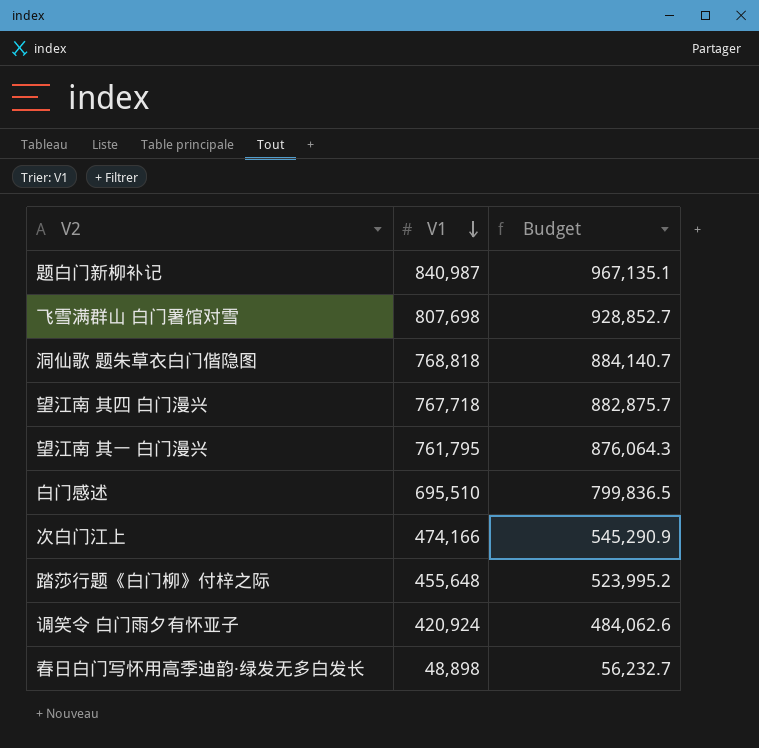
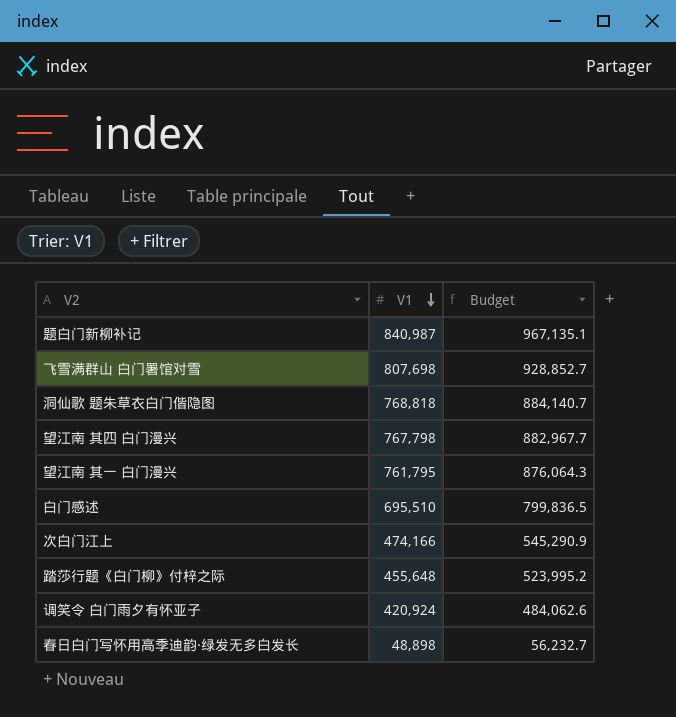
望江南 其四 白门漫兴 | V1: 767,718 -> 767,798
望江南 其四 白门漫兴 | Budget: 882,875.7 -> 882,967.7

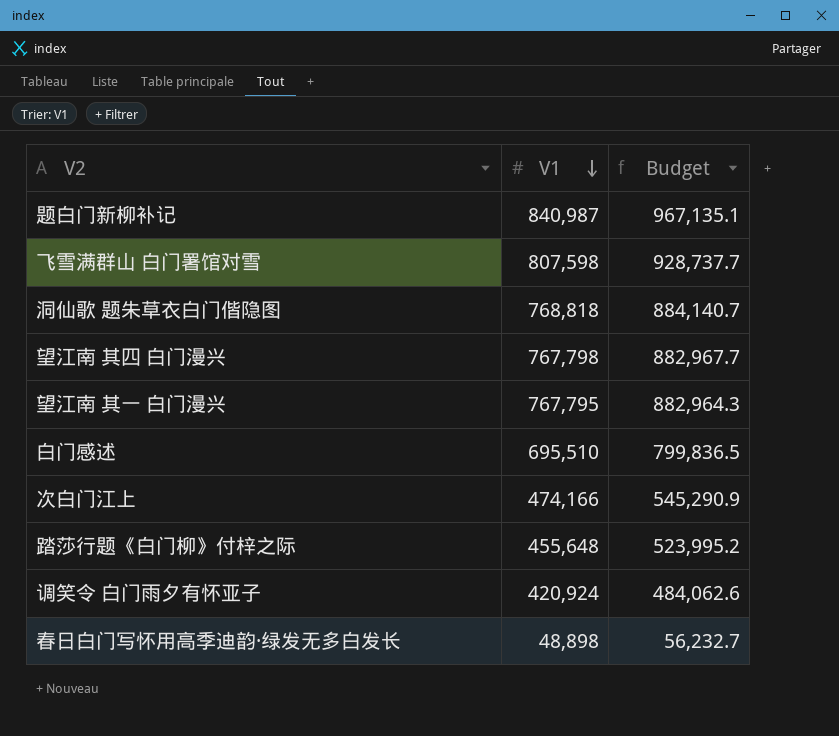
飞雪满群山 白门署馆对雪 | V1: 807,698 -> 807,598
飞雪满群山 白门署馆对雪 | Budget: 928,852.7 -> 928,737.7
望江南 其一 白门漫兴 | V1: 761,795 -> 767,795
望江南 其一 白门漫兴 | Budget: 876,064.3 -> 882,964.3

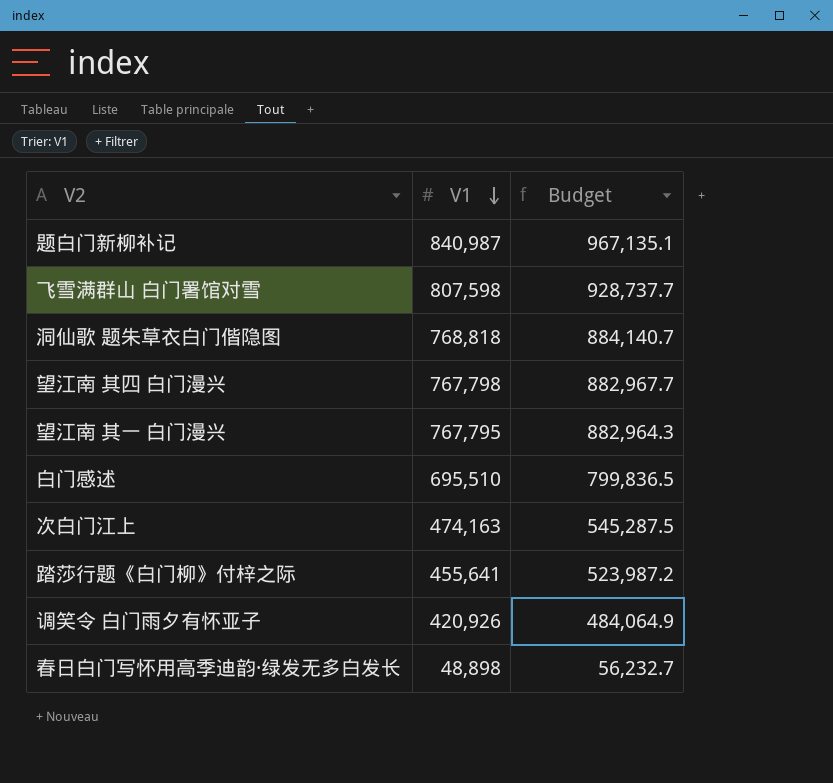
次白门江上 | V1: 474,166 -> 474,163
次白门江上 | Budget: 545,290.9 -> 545,287.5
踏莎行题《白门柳》付梓之际 | V1: 455,648 -> 455,641
踏莎行题《白门柳》付梓之际 | Budget: 523,995.2 -> 523,987.2
调笑令 白门雨夕有怀亚子 | V1: 420,924 -> 420,926
调笑令 白门雨夕有怀亚子 | Budget: 484,062.6 -> 484,064.9

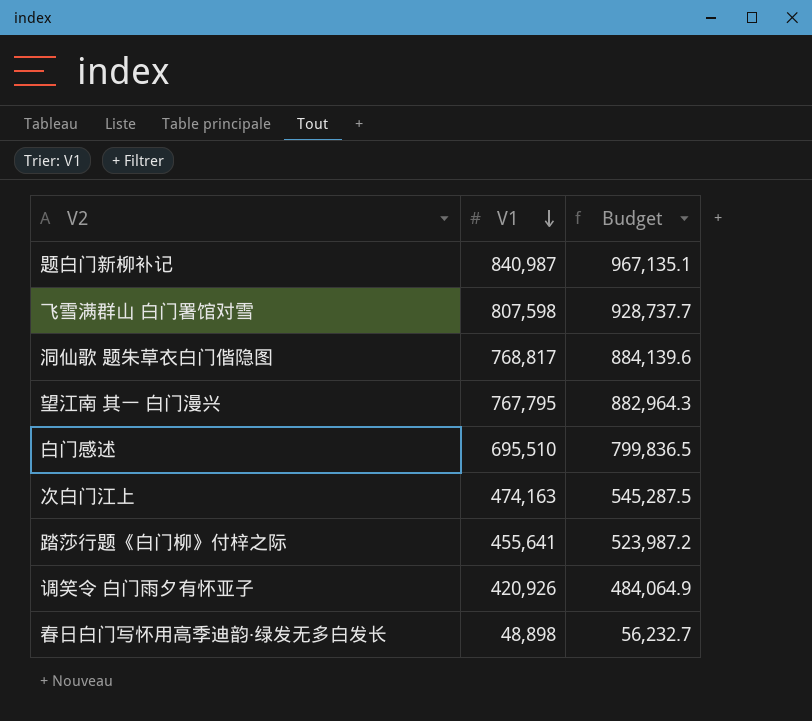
row 望江南 其四 白门漫兴: 767,798 | 882,967.7 -> none
洞仙歌 题朱草衣白门偕隐图 | V1: 768,818 -> 768,817
洞仙歌 题朱草衣白门偕隐图 | Budget: 884,140.7 -> 884,139.6

